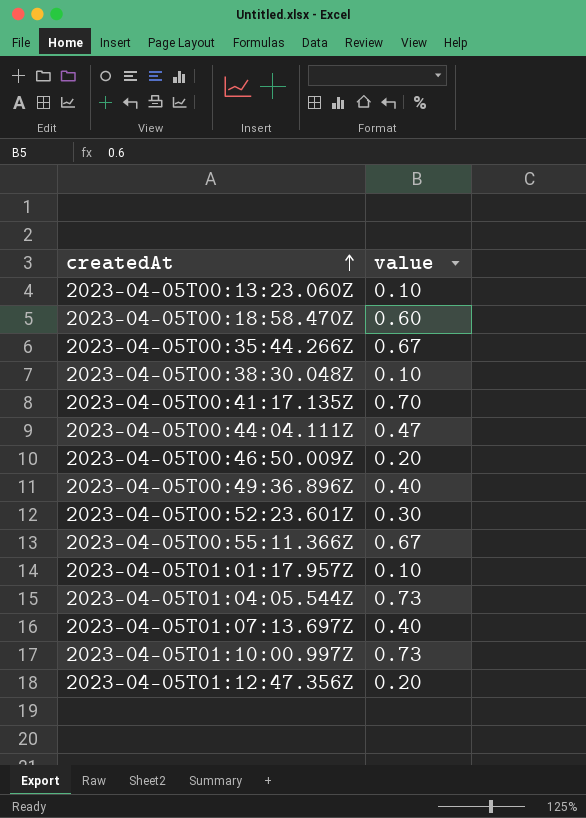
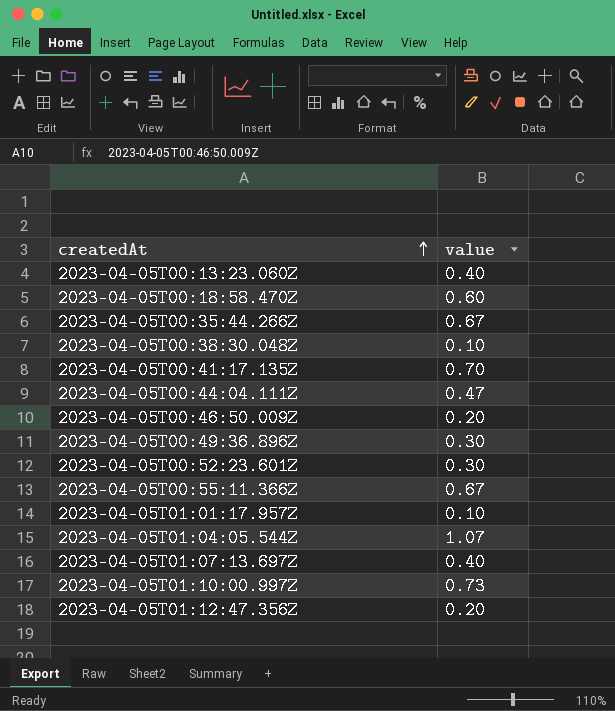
2023-04-05T00:13:23.060Z | value: 0.10 -> 0.40
2023-04-05T00:49:36.896Z | value: 0.40 -> 0.30
2023-04-05T01:04:05.544Z | value: 0.73 -> 1.07

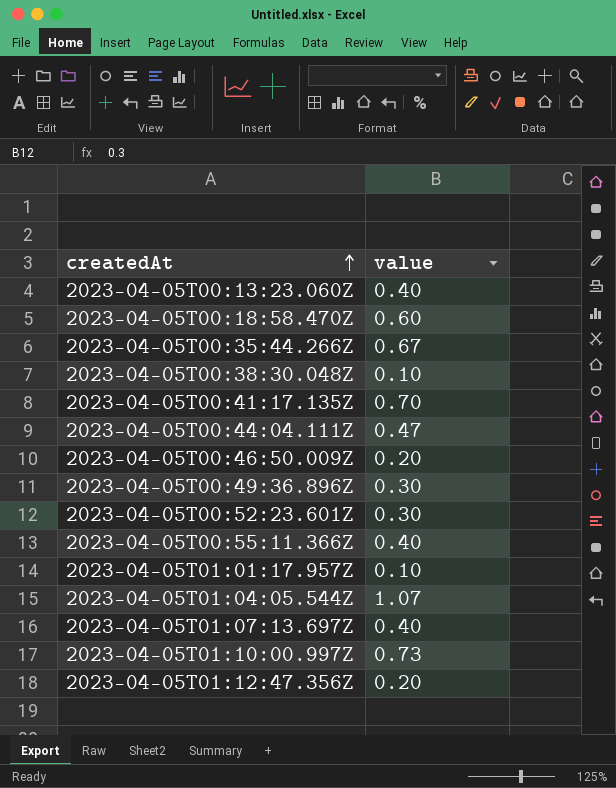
2023-04-05T00:55:11.366Z | value: 0.67 -> 0.40

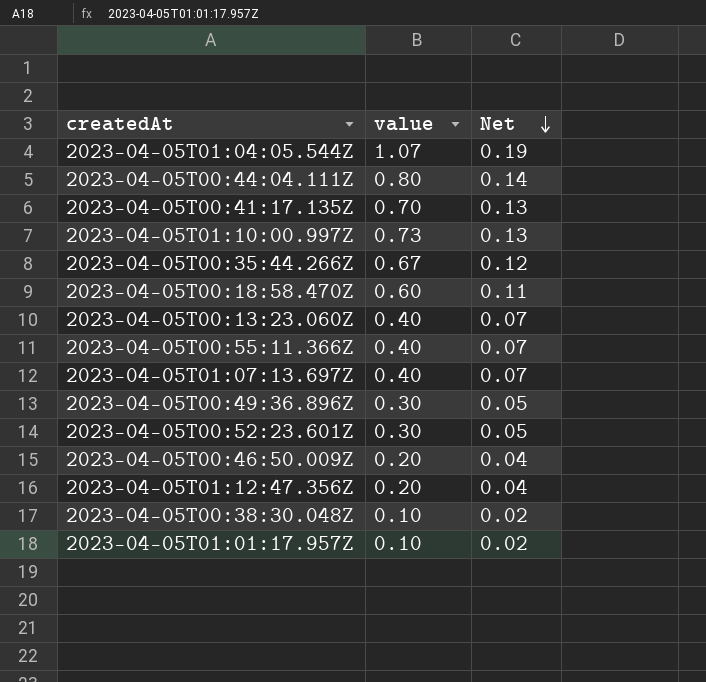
row order: createdAt ascending -> Net descending
column Net | formula: none -> [value] * 0.18
2023-04-05T00:44:04.111Z | value: 0.47 -> 0.80

